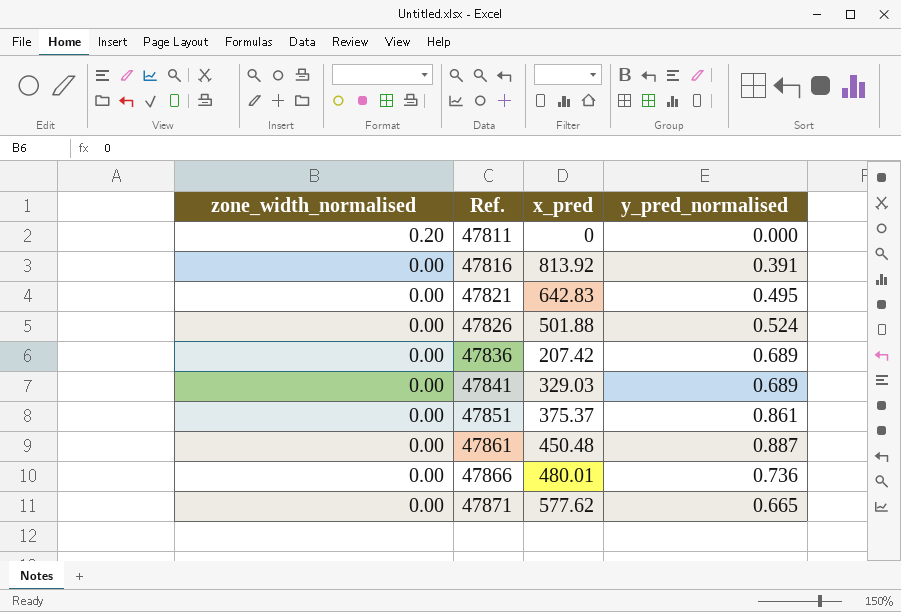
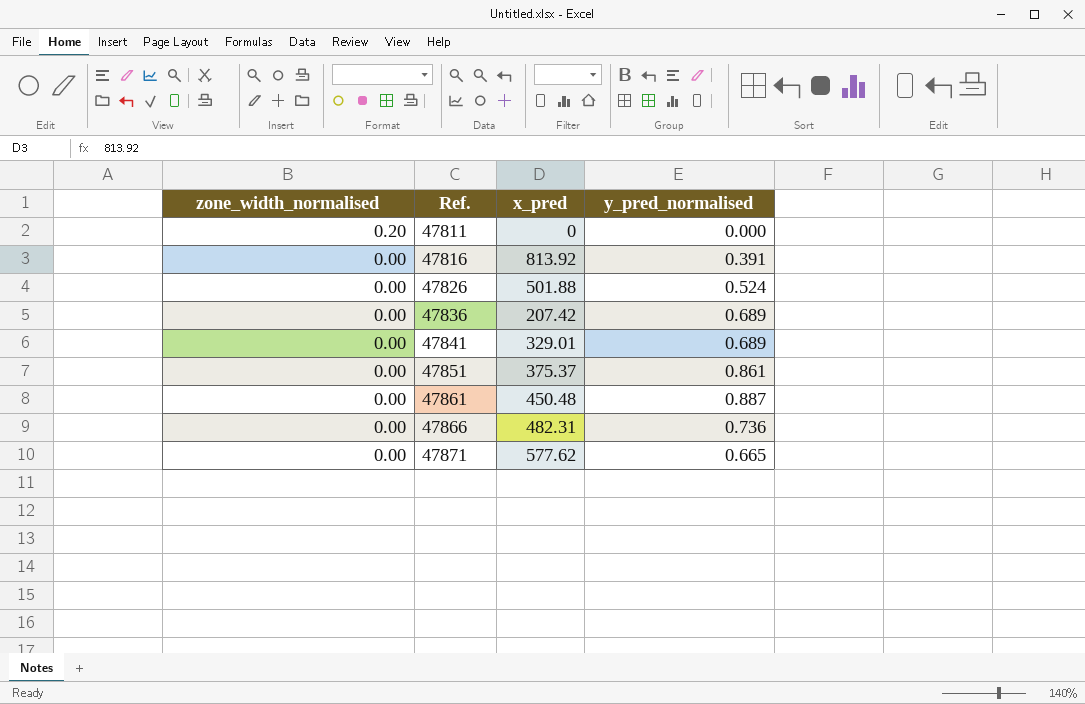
row 47821: 0.00 | 642.83 | 0.495 -> none
47841 | x_pred: 329.03 -> 329.01
47866 | x_pred: 480.01 -> 482.31

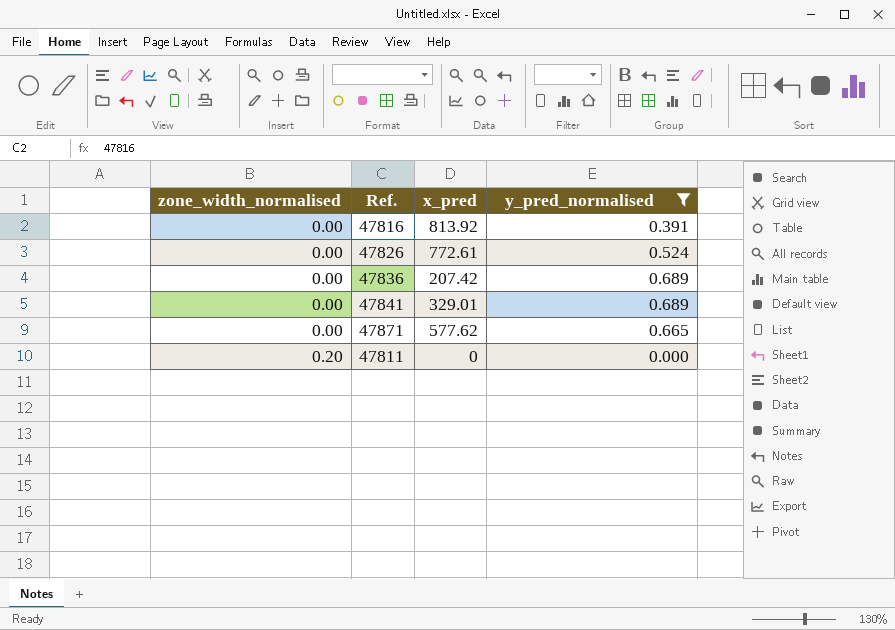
filter: none -> y_pred_normalised <= 0.689
row order: zone_width_normalised descending -> zone_width_normalised ascending
47826 | x_pred: 501.88 -> 772.61

